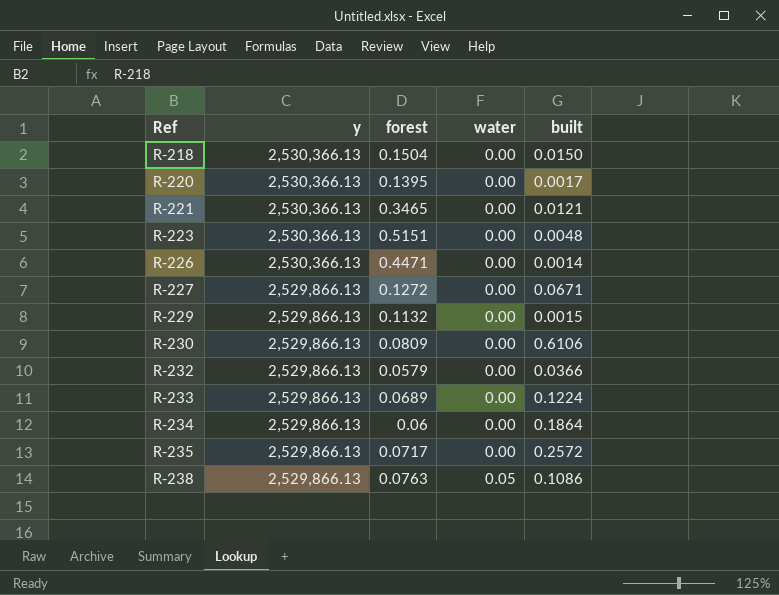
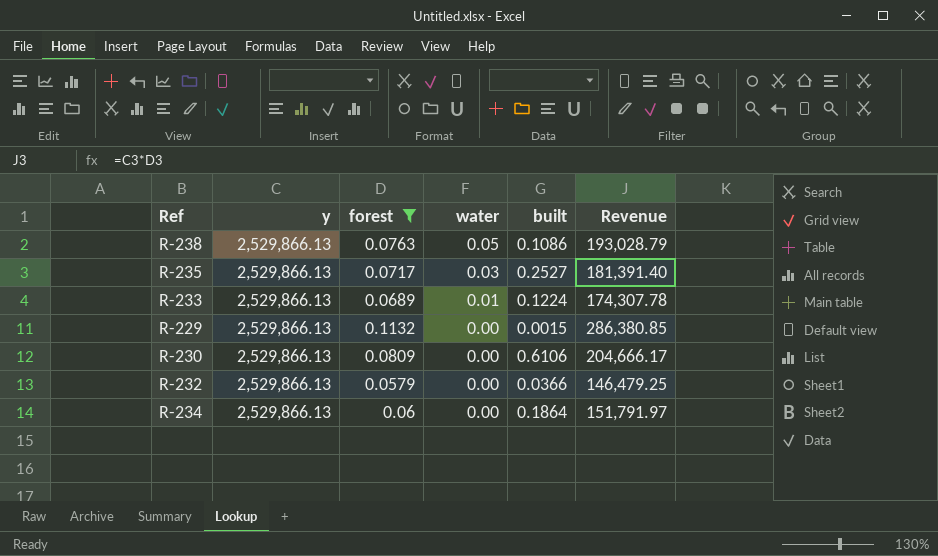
filter: none -> forest <= 0.1132
row order: Ref ascending -> water descending
column Revenue | formula: none -> [y] * [forest]
R-235 | water: 0.00 -> 0.03
R-235 | built: 0.2572 -> 0.2527
R-233 | water: 0.00 -> 0.01

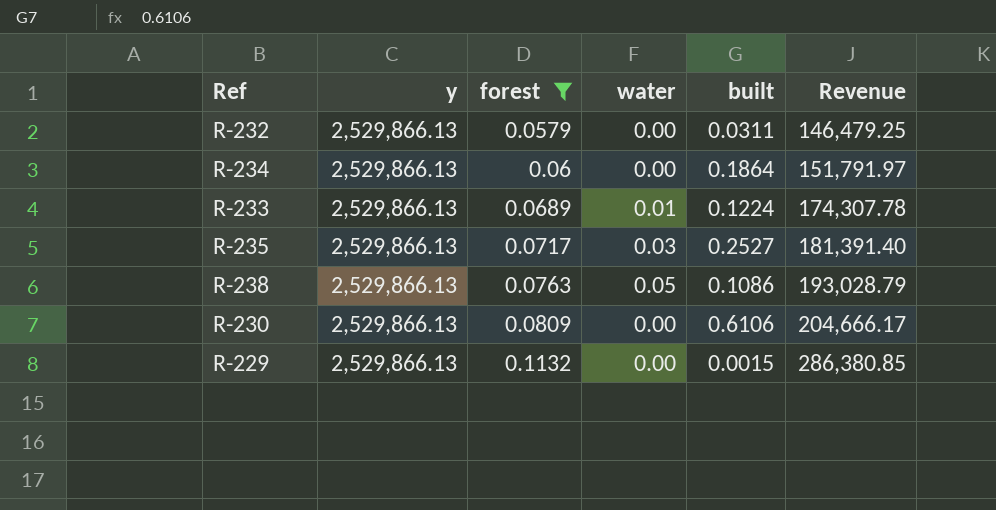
row order: water descending -> forest ascending
R-232 | built: 0.0366 -> 0.0311

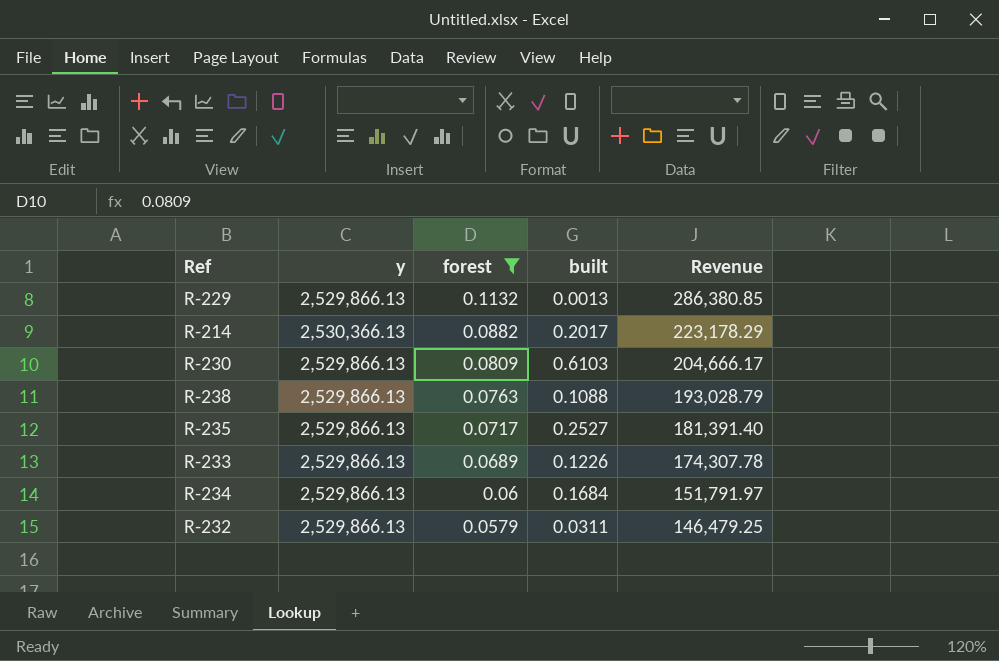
row order: forest ascending -> forest descending
column water | position: 4 -> none
R-229 | built: 0.0015 -> 0.0013
row R-214: none -> 2,530,366.13 | 0.0882 | 0.2017 | 223,178.29
R-230 | built: 0.6106 -> 0.6103
R-238 | built: 0.1086 -> 0.1088
R-233 | built: 0.1224 -> 0.1226
R-234 | built: 0.1864 -> 0.1684

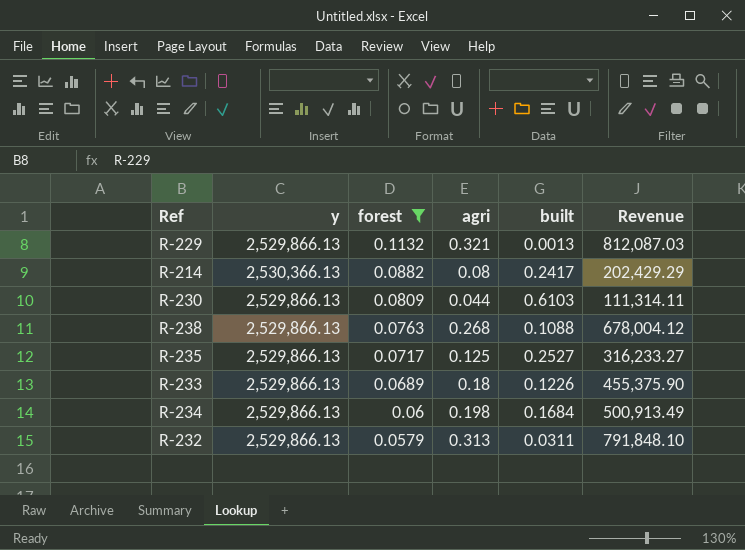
column agri | position: none -> 4
column Revenue | formula: [y] * [forest] -> [y] * [agri]
R-214 | built: 0.2017 -> 0.2417

